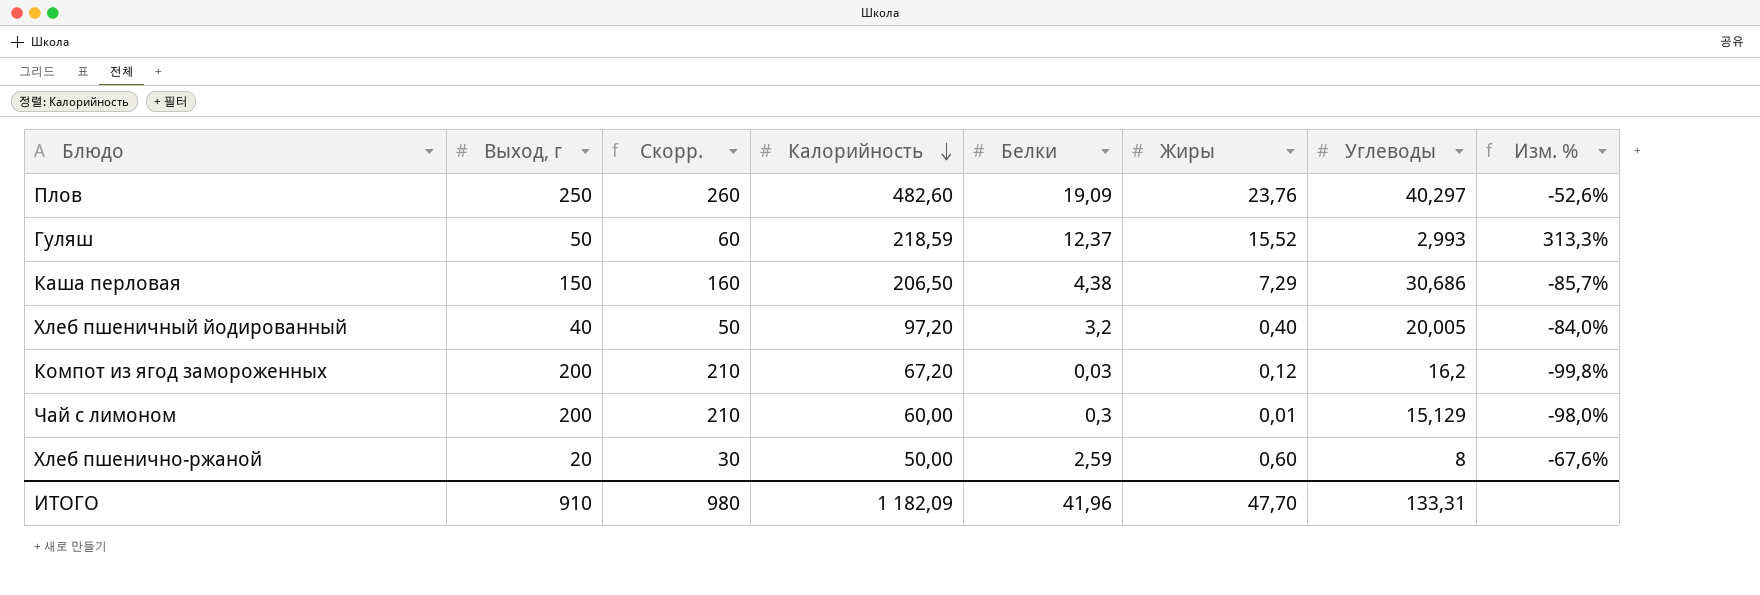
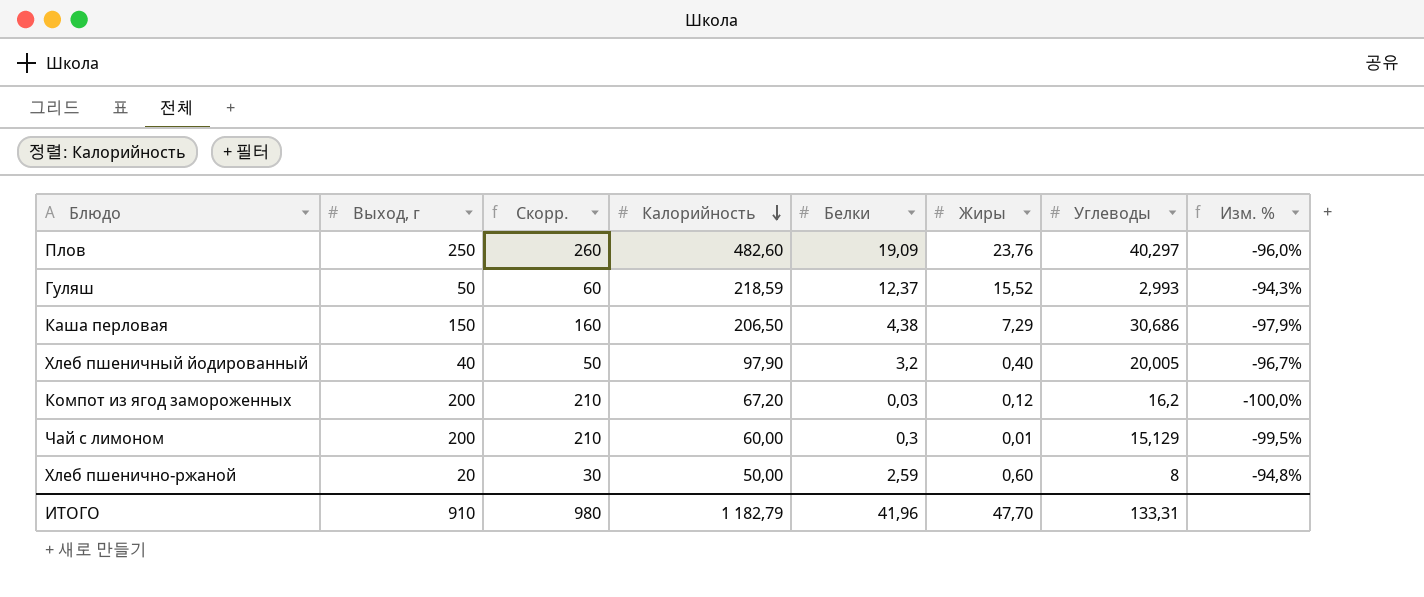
column Изм. % | formula: ([Белки] - [Углеводы]) / [Углеводы] -> ([Белки] - [Калорийность]) / [Калорийность]
Хлеб пшеничный йодированный | Калорийность: 97,20 -> 97,90
ИТОГО | Калорийность: 1 182,09 -> 1 182,79

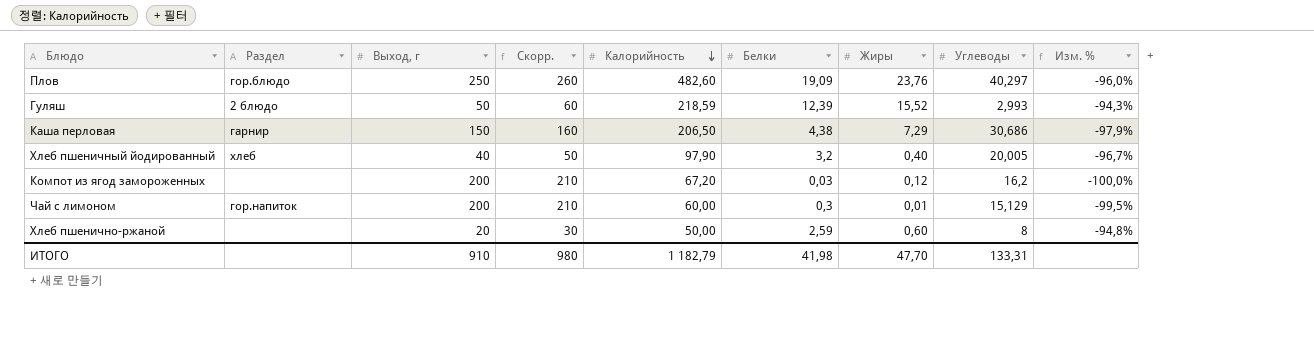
column Раздел | position: none -> 2
Гуляш | Белки: 12,37 -> 12,39
ИТОГО | Белки: 41,96 -> 41,98

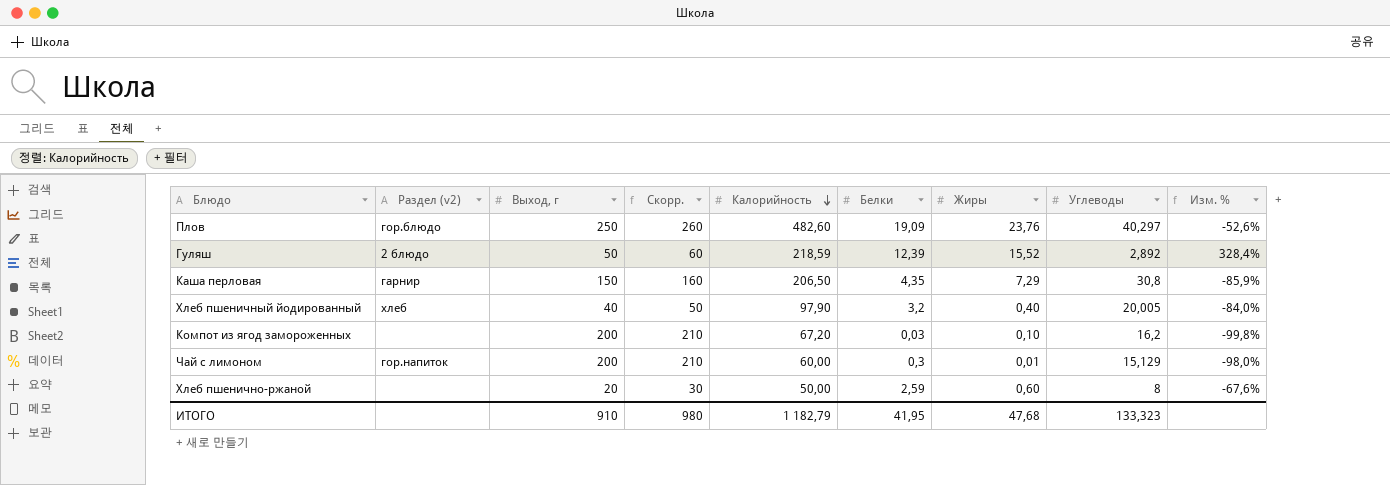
column name: Раздел -> Раздел (v2)
column Изм. % | formula: ([Белки] - [Калорийность]) / [Калорийность] -> ([Белки] - [Углеводы]) / [Углеводы]
Гуляш | Углеводы: 2,993 -> 2,892
Каша перловая | Белки: 4,38 -> 4,35
Каша перловая | Углеводы: 30,686 -> 30,8
Компот из ягод замороженных | Жиры: 0,12 -> 0,10
ИТОГО | Белки: 41,98 -> 41,95
ИТОГО | Жиры: 47,70 -> 47,68
ИТОГО | Углеводы: 133,31 -> 133,323

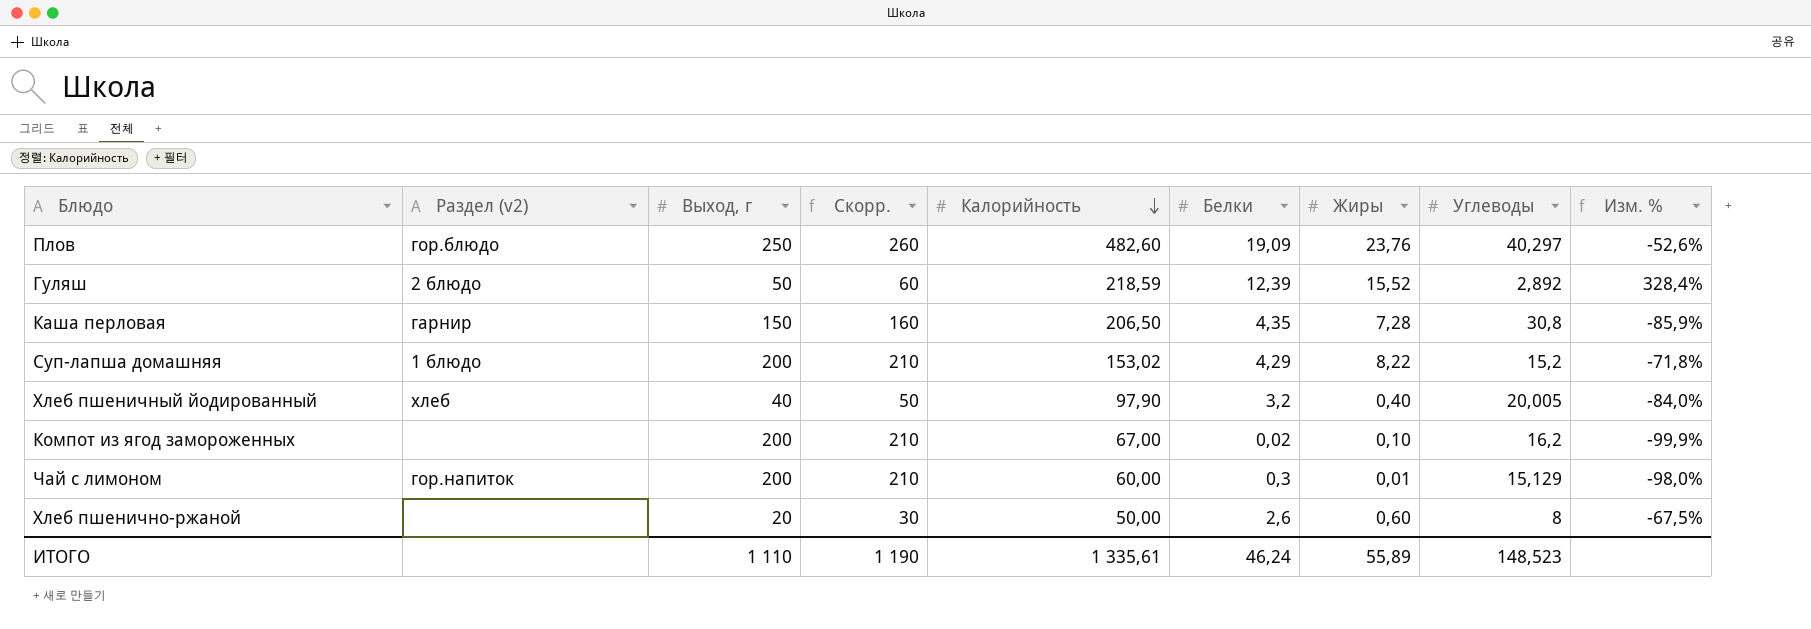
Каша перловая | Жиры: 7,29 -> 7,28
row Суп-лапша домашняя: none -> 1 блюдо | 200 | 210 | 153,02 | 4,29 | 8,22 | 15,2 | -71,8%
Компот из ягод замороженных | Калорийность: 67,20 -> 67,00
Компот из ягод замороженных | Белки: 0,03 -> 0,02
Компот из ягод замороженных | Изм. %: -99,8% -> -99,9%
Хлеб пшенично-ржаной | Белки: 2,59 -> 2,6
Хлеб пшенично-ржаной | Изм. %: -67,6% -> -67,5%
ИТОГО | Выход, г: 910 -> 1 110
ИТОГО | Скорр.: 980 -> 1 190
ИТОГО | Калорийность: 1 182,79 -> 1 335,61
ИТОГО | Белки: 41,95 -> 46,24
ИТОГО | Жиры: 47,68 -> 55,89
ИТОГО | Углеводы: 133,323 -> 148,523

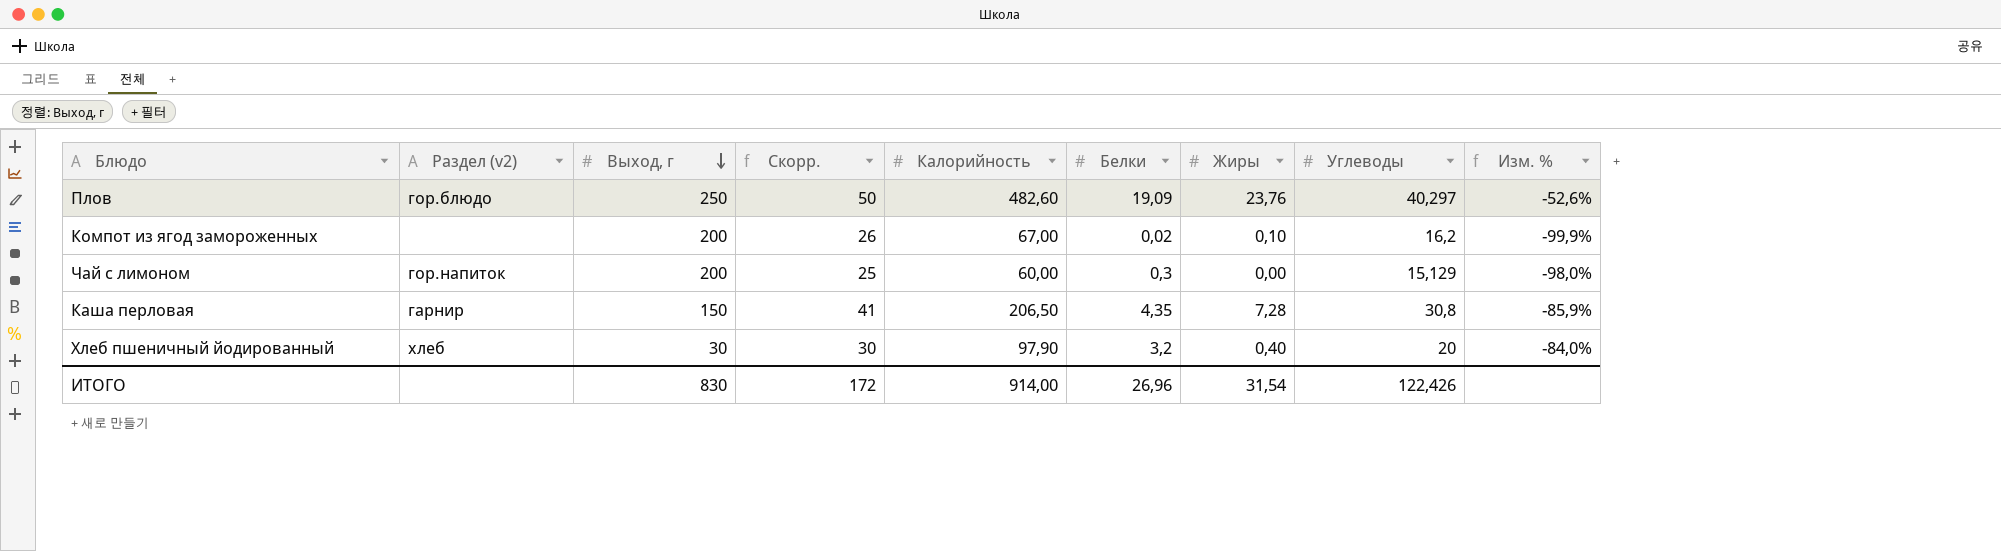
row order: Калорийность descending -> Выход, г descending
column Скорр. | formula: [Выход, г] + 10 -> [Углеводы] + 10
row Гуляш: 2 блюдо | 50 | 60 | 218,59 | 12,39 | 15,52 | 2,892 | 328,4% -> none
row Суп-лапша домашняя: 1 блюдо | 200 | 210 | 153,02 | 4,29 | 8,22 | 15,2 | -71,8% -> none
row Хлеб пшенично-ржаной: none | 20 | 30 | 50,00 | 2,6 | 0,60 | 8 | -67,5% -> none
Чай с лимоном | Жиры: 0,01 -> 0,00
Хлеб пшеничный йодированный | Выход, г: 40 -> 30
Хлеб пшеничный йодированный | Углеводы: 20,005 -> 20
ИТОГО | Выход, г: 1 110 -> 830
ИТОГО | Скорр.: 1 190 -> 172
ИТОГО | Калорийность: 1 335,61 -> 914,00
ИТОГО | Белки: 46,24 -> 26,96
ИТОГО | Жиры: 55,89 -> 31,54
ИТОГО | Углеводы: 148,523 -> 122,426

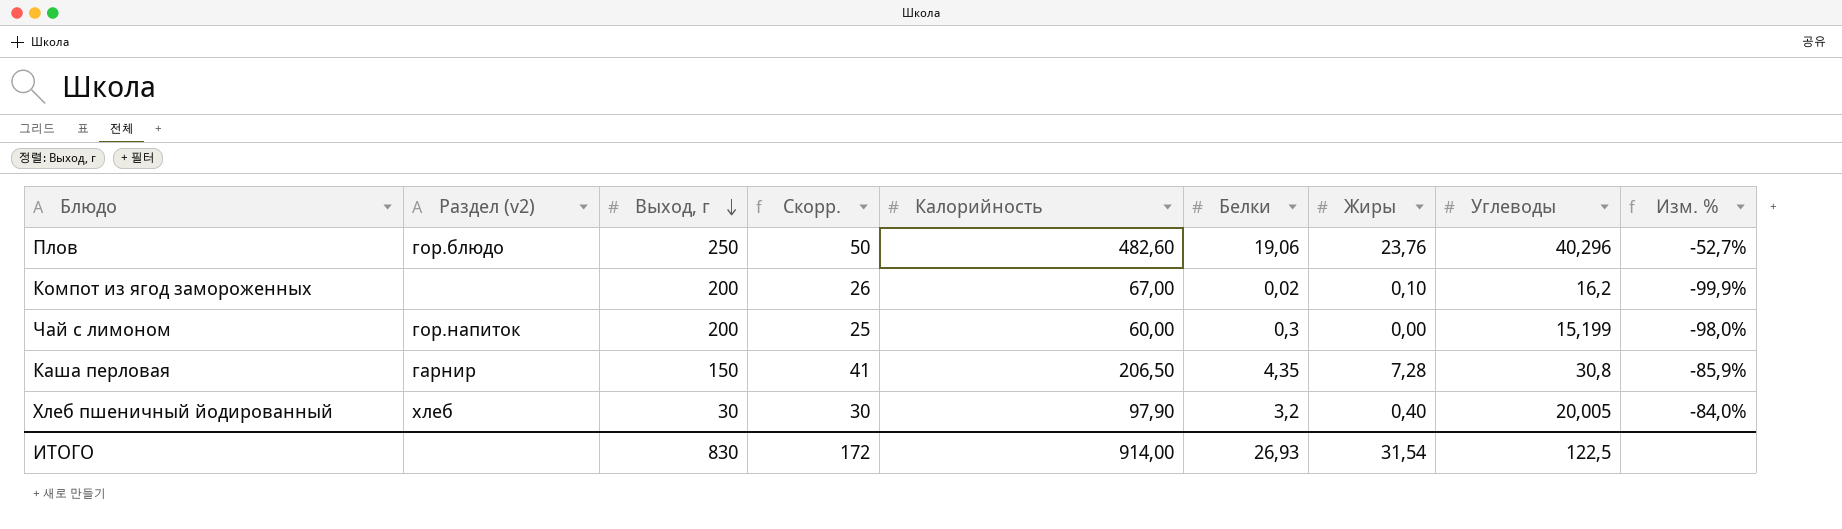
Плов | Белки: 19,09 -> 19,06
Плов | Углеводы: 40,297 -> 40,296
Плов | Изм. %: -52,6% -> -52,7%
Чай с лимоном | Углеводы: 15,129 -> 15,199
Хлеб пшеничный йодированный | Углеводы: 20 -> 20,005
ИТОГО | Белки: 26,96 -> 26,93
ИТОГО | Углеводы: 122,426 -> 122,5

